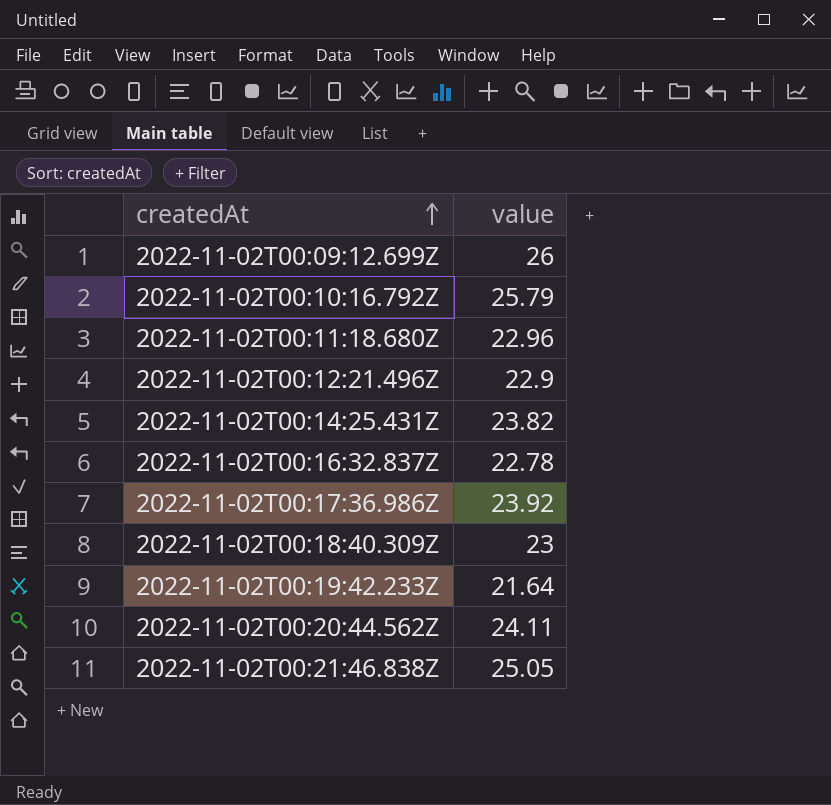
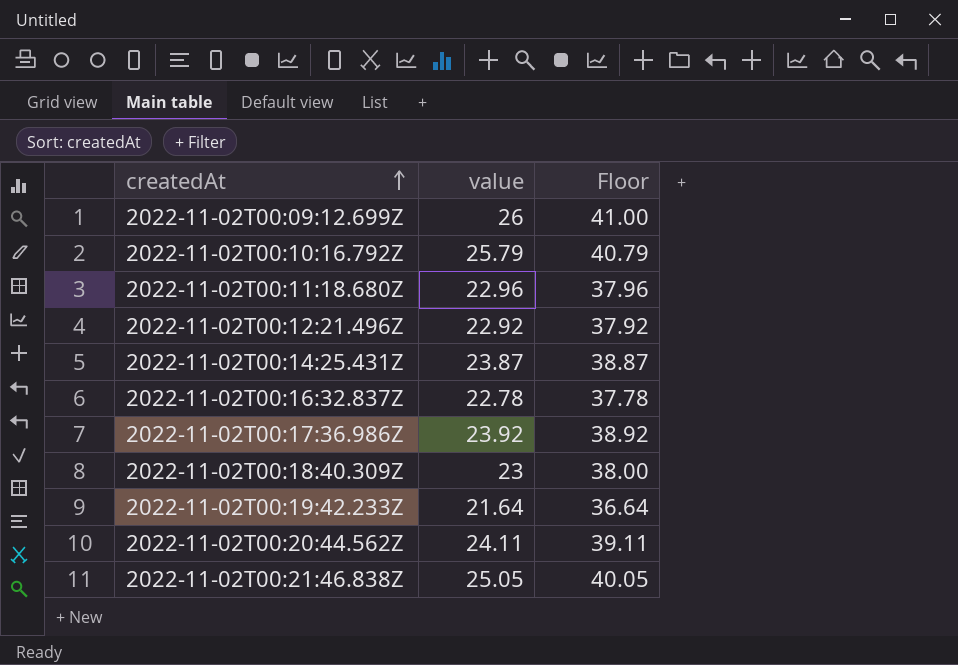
column Floor | formula: none -> [value] + 15
2022-11-02T00:12:21.496Z | value: 22.9 -> 22.92
2022-11-02T00:14:25.431Z | value: 23.82 -> 23.87

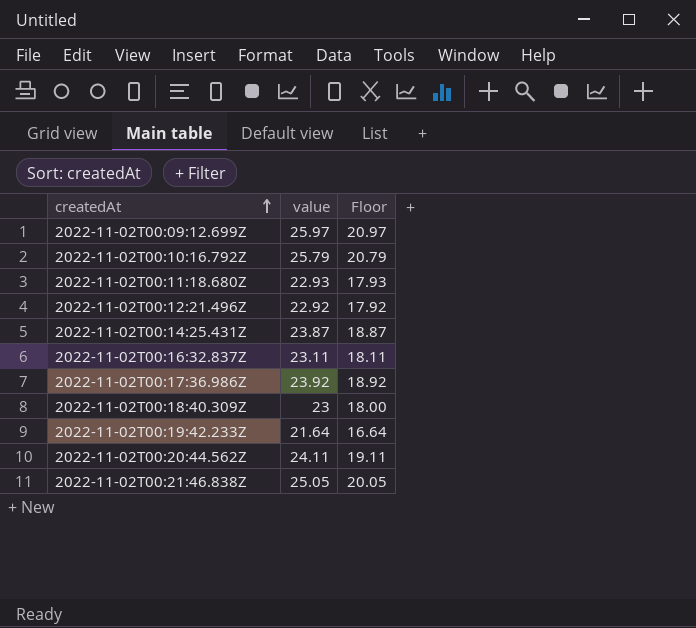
column Floor | formula: [value] + 15 -> [value] - 5
2022-11-02T00:09:12.699Z | value: 26 -> 25.97
2022-11-02T00:11:18.680Z | value: 22.96 -> 22.93
2022-11-02T00:16:32.837Z | value: 22.78 -> 23.11

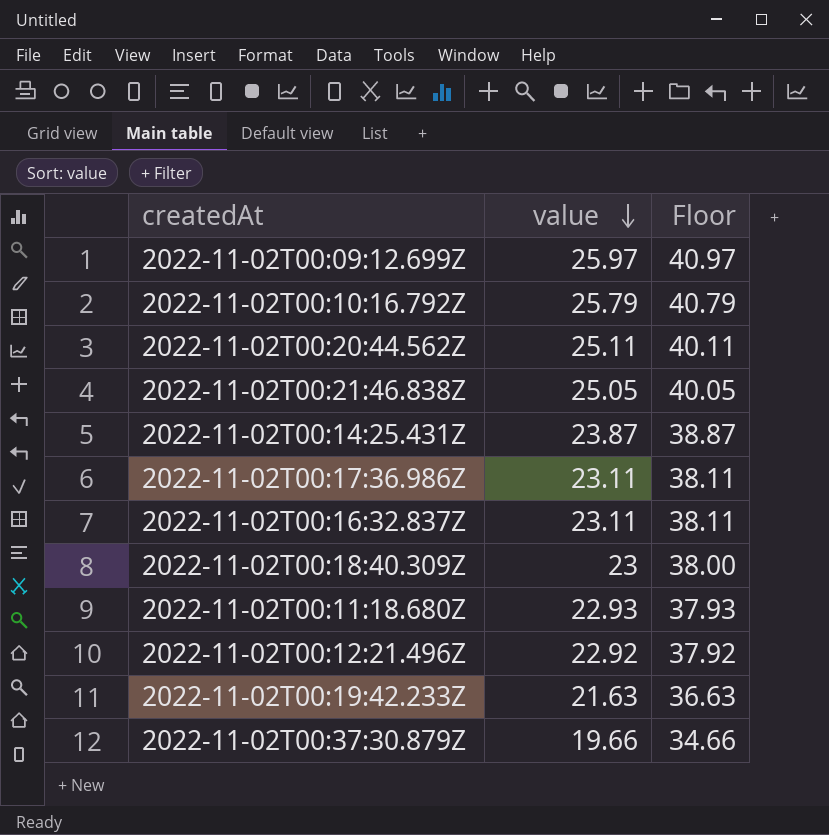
row order: createdAt ascending -> value descending
column Floor | formula: [value] - 5 -> [value] + 15
2022-11-02T00:20:44.562Z | value: 24.11 -> 25.11
2022-11-02T00:17:36.986Z | value: 23.92 -> 23.11
2022-11-02T00:19:42.233Z | value: 21.64 -> 21.63
row 2022-11-02T00:37:30.879Z: none -> 19.66 | 34.66

